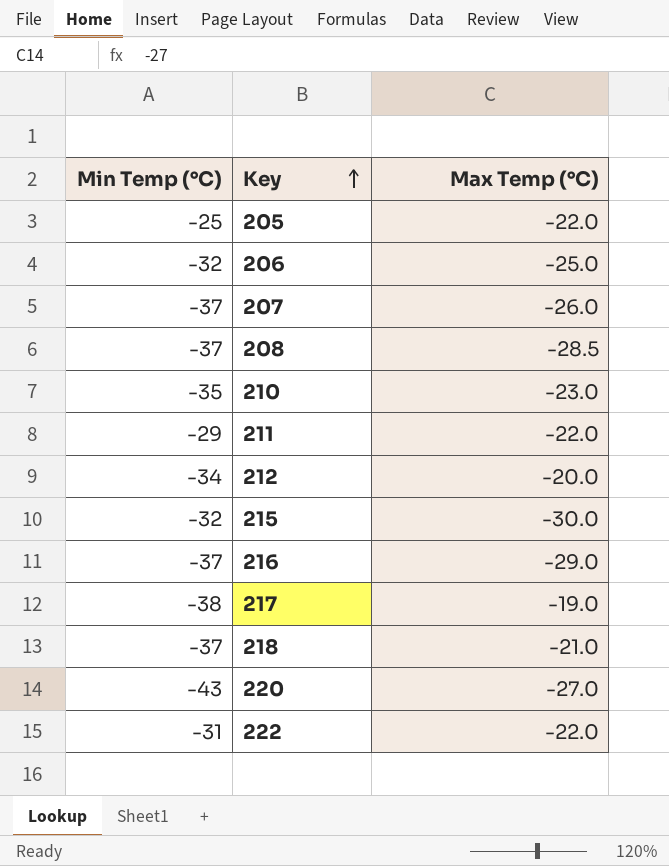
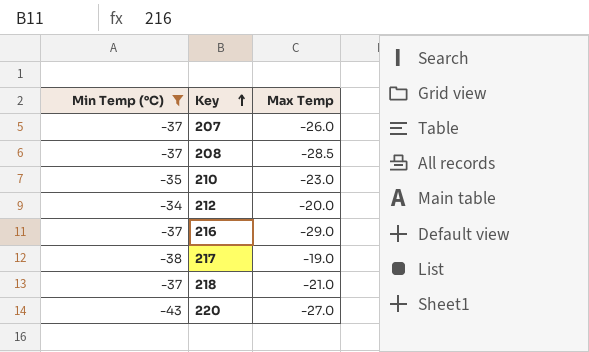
filter: none -> Min Temp (°C) <= -34
column name: Max Temp (°C) -> Max Temp

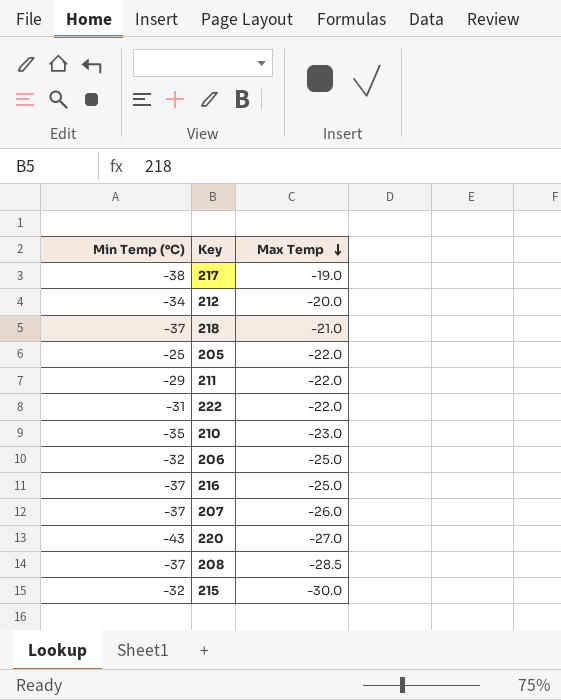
filter: Min Temp (°C) <= -34 -> none
row order: Key ascending -> Max Temp descending
216 | Max Temp: -29.0 -> -25.0

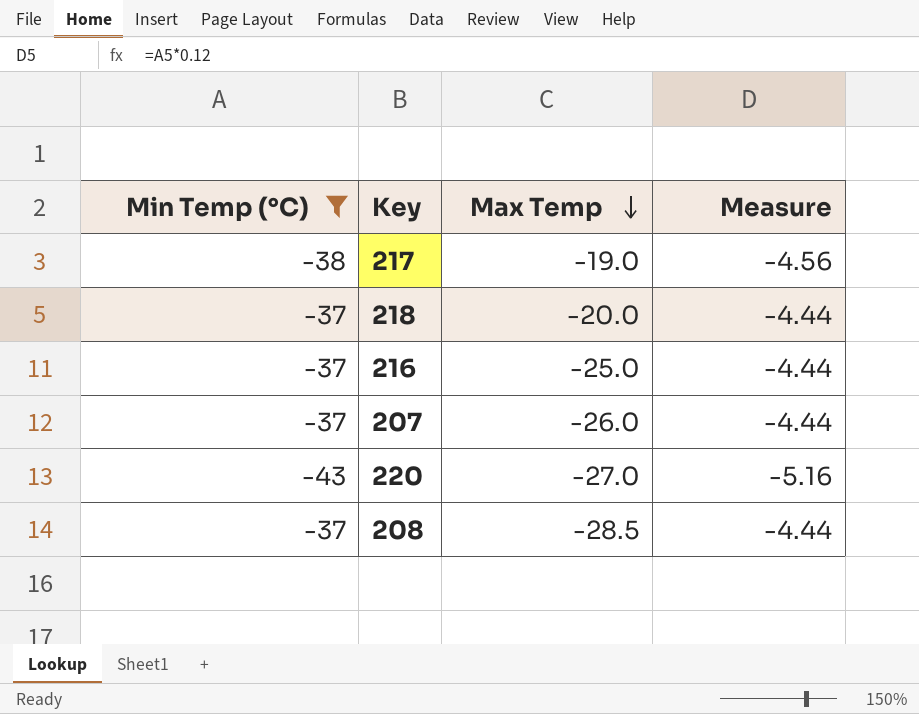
filter: none -> Min Temp (°C) <= -37
column Measure | formula: none -> [Min Temp (°C)] * 0.12
218 | Max Temp: -21.0 -> -20.0

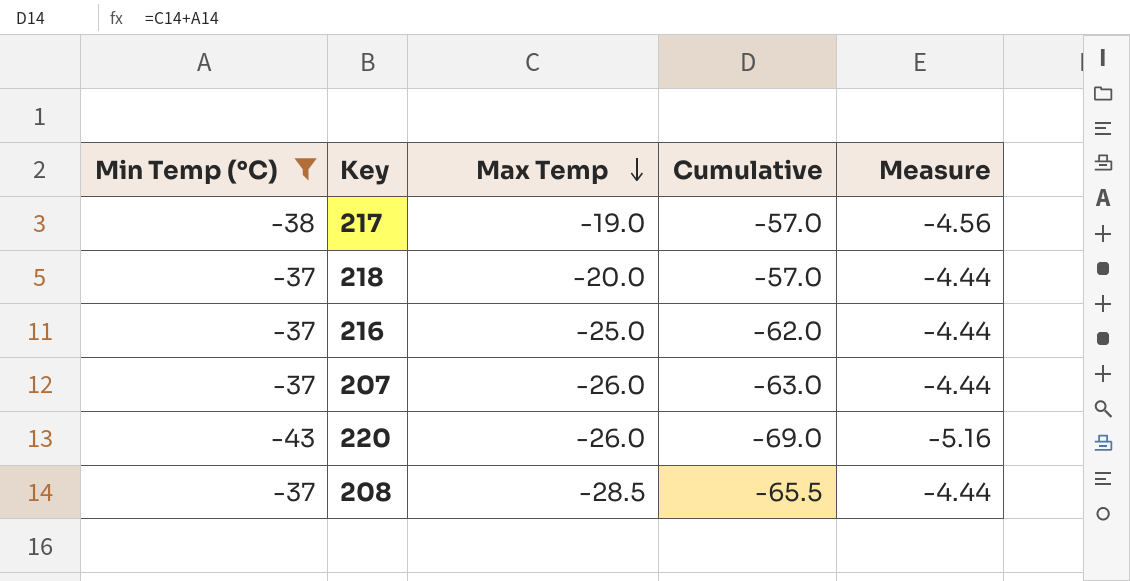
column Cumulative | formula: none -> [Min Temp (°C)] + [Max Temp]
220 | Max Temp: -27.0 -> -26.0

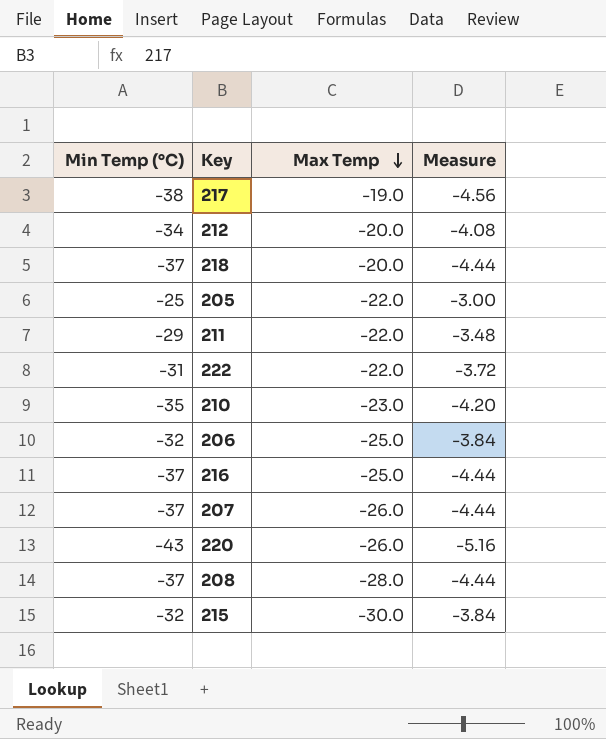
filter: Min Temp (°C) <= -37 -> none
column Cumulative | formula: [Min Temp (°C)] + [Max Temp] -> none
208 | Max Temp: -28.5 -> -28.0

